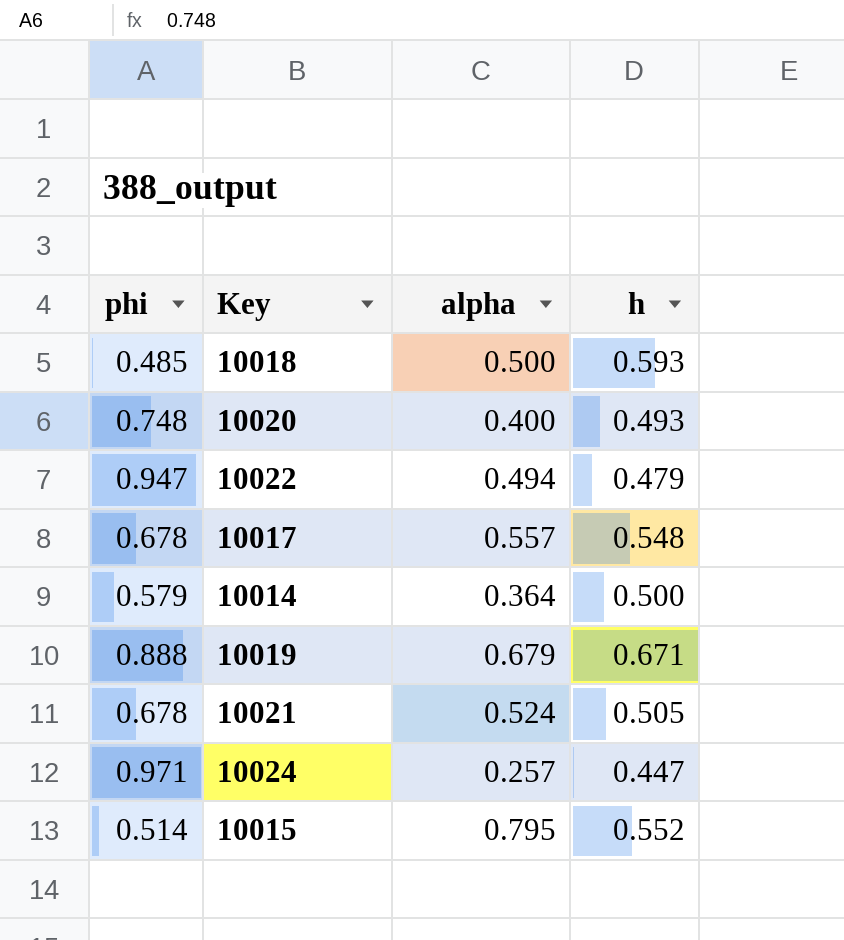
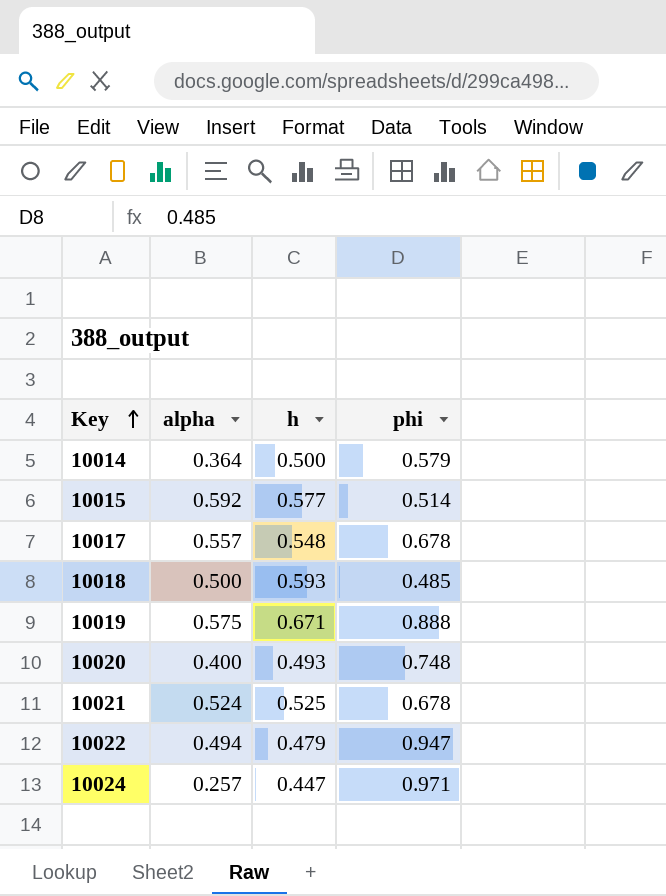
row order: none -> Key ascending
column phi | position: 1 -> 4
10015 | alpha: 0.795 -> 0.592
10015 | h: 0.552 -> 0.577
10019 | alpha: 0.679 -> 0.575
10021 | h: 0.505 -> 0.525

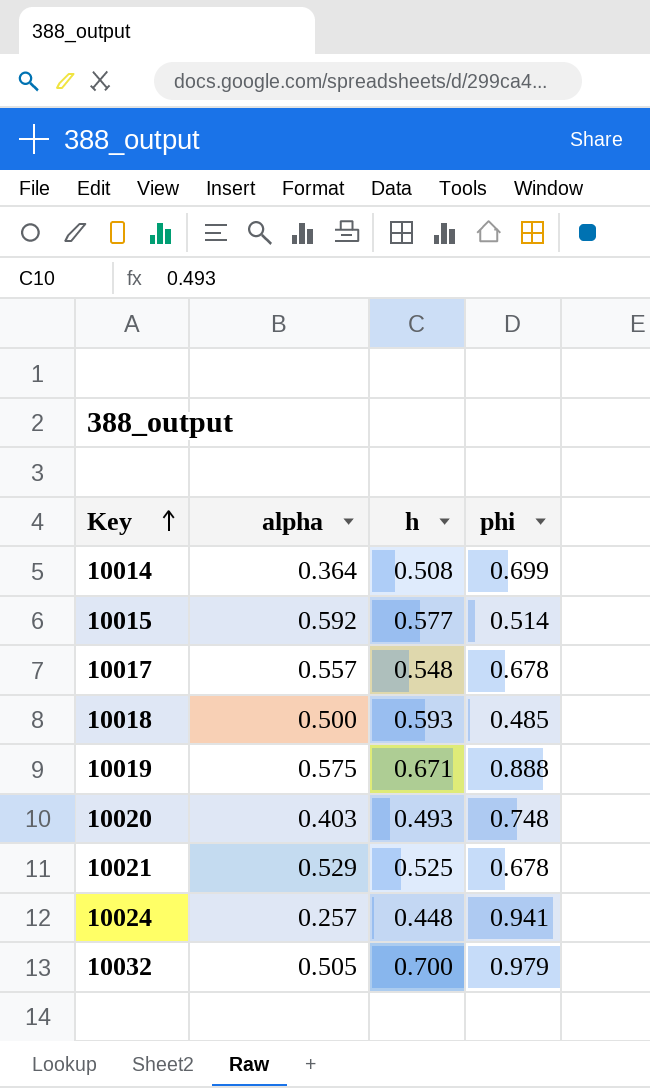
row 10022: 0.494 | 0.479 | 0.947 -> none
10014 | h: 0.500 -> 0.508
10014 | phi: 0.579 -> 0.699
10020 | alpha: 0.400 -> 0.403
10021 | alpha: 0.524 -> 0.529
10024 | h: 0.447 -> 0.448
10024 | phi: 0.971 -> 0.941
row 10032: none -> 0.505 | 0.700 | 0.979

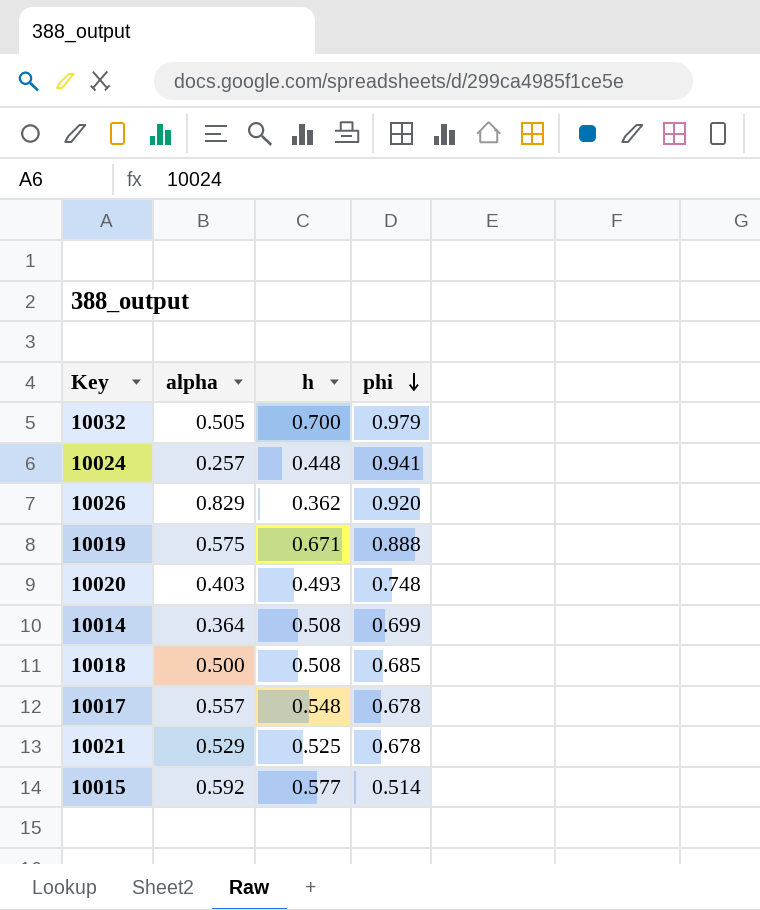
row order: Key ascending -> phi descending
row 10026: none -> 0.829 | 0.362 | 0.920
10018 | h: 0.593 -> 0.508
10018 | phi: 0.485 -> 0.685

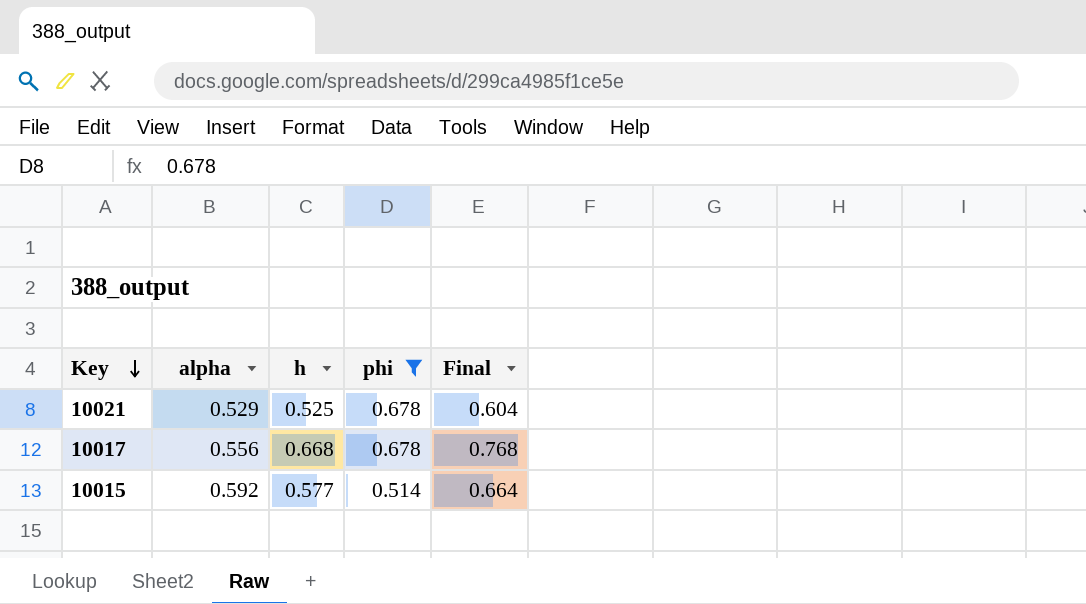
filter: none -> phi <= 0.678
row order: phi descending -> Key descending
column Final | formula: none -> [h] * 1.15
10017 | alpha: 0.557 -> 0.556
10017 | h: 0.548 -> 0.668

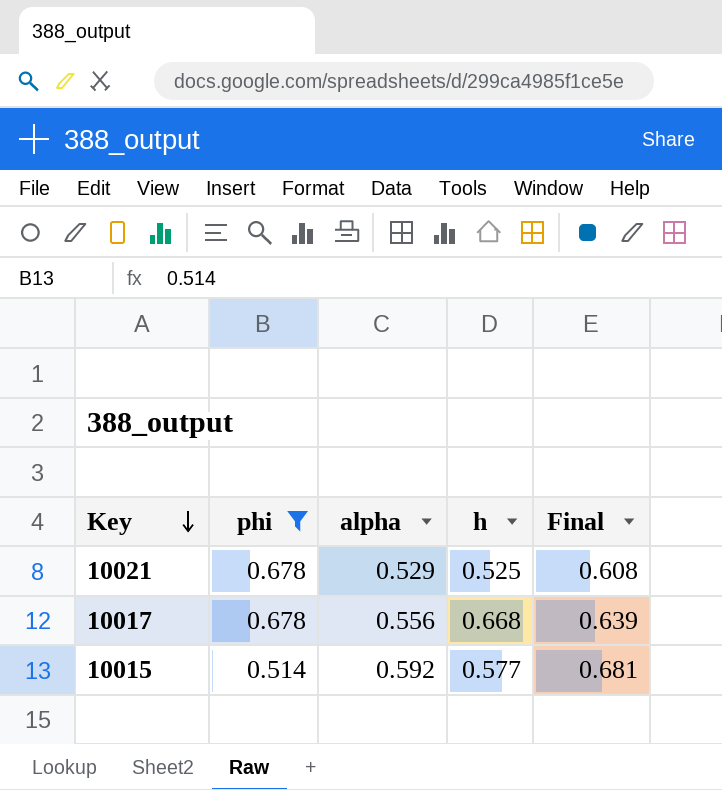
column phi | position: 4 -> 2
column Final | formula: [h] * 1.15 -> [alpha] * 1.15

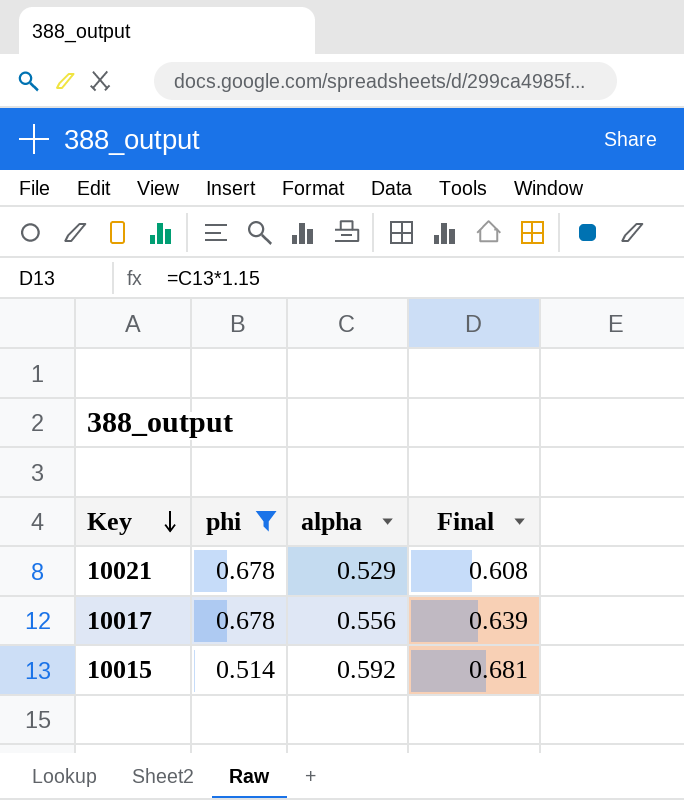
column h | position: 4 -> none

